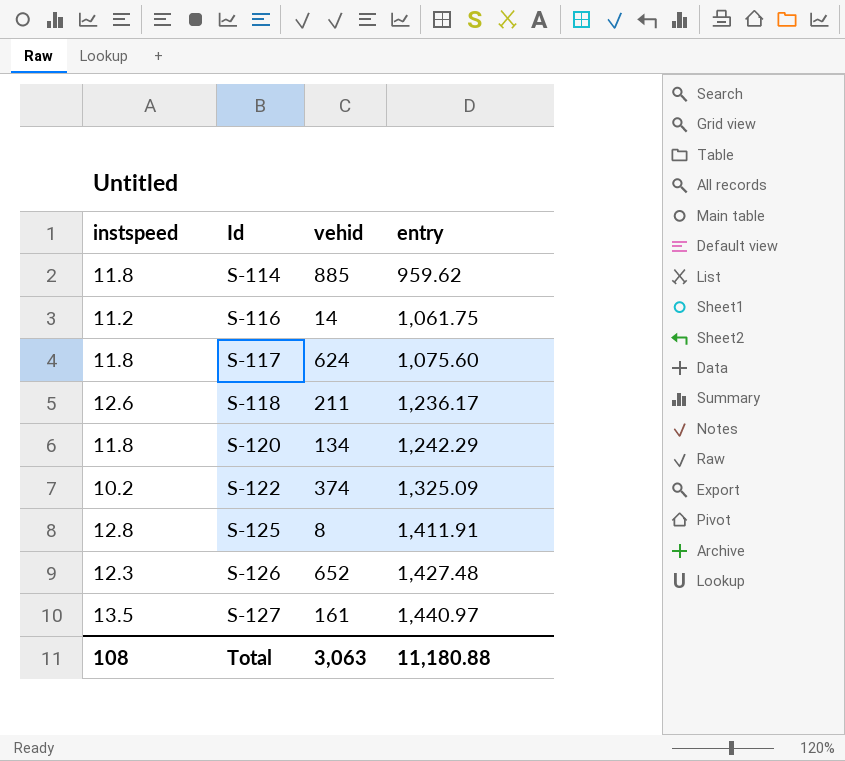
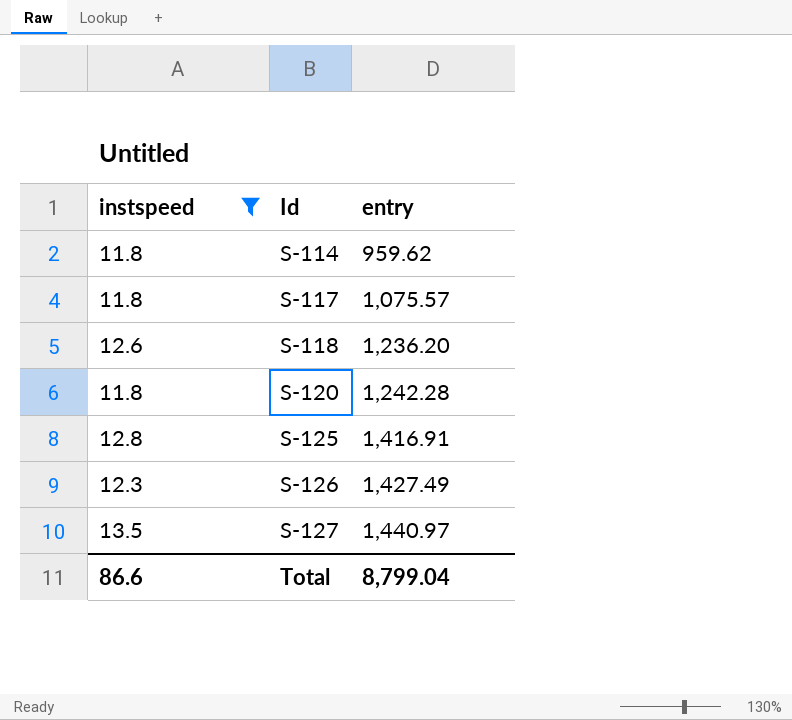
filter: none -> instspeed >= 11.8
column vehid | position: 3 -> none
S-117 | entry: 1,075.60 -> 1,075.57
S-118 | entry: 1,236.17 -> 1,236.20
S-120 | entry: 1,242.29 -> 1,242.28
S-125 | entry: 1,411.91 -> 1,416.91
S-126 | entry: 1,427.48 -> 1,427.49
Total | instspeed: 108 -> 86.6
Total | entry: 11,180.88 -> 8,799.04

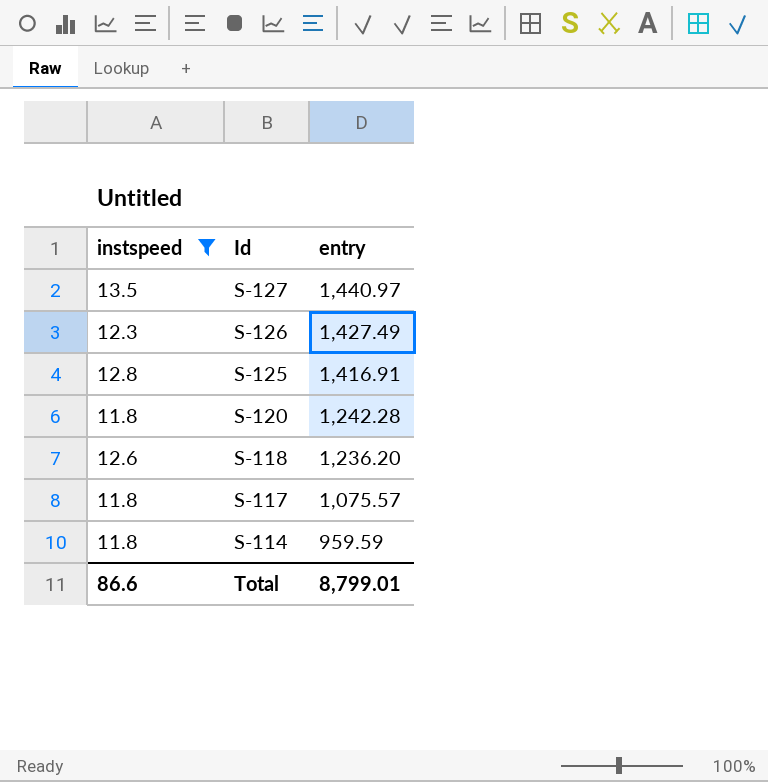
row order: Id ascending -> Id descending
S-114 | entry: 959.62 -> 959.59
Total | entry: 8,799.04 -> 8,799.01

